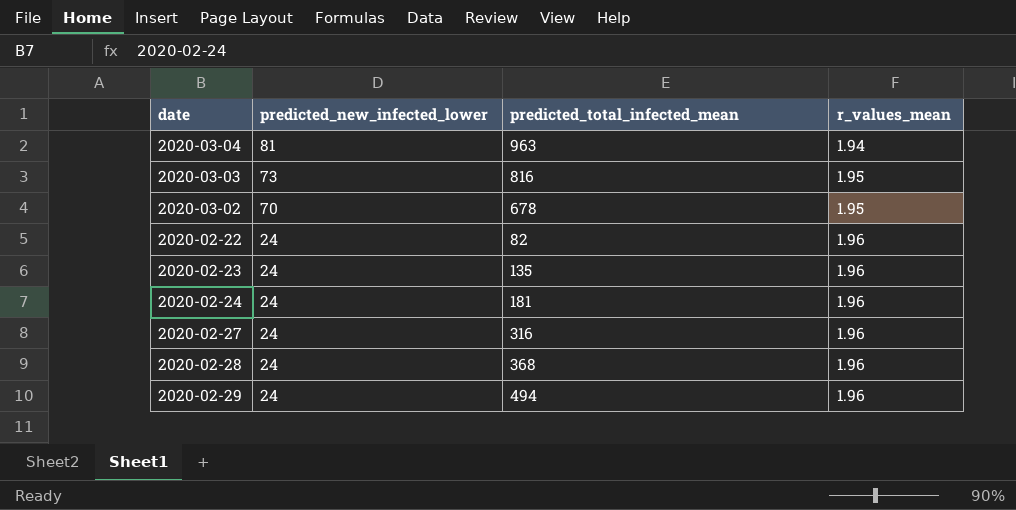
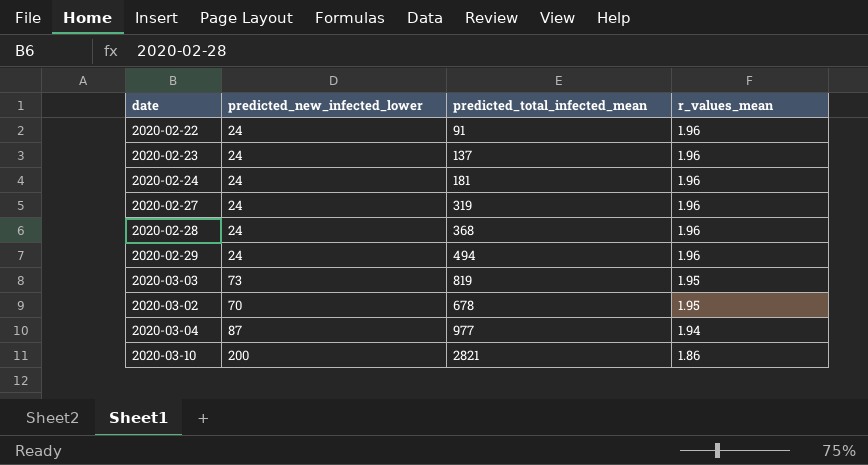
row order: predicted_new_infected_lower descending -> r_values_mean descending
2020-02-22 | predicted_total_infected_mean: 82 -> 91
2020-02-23 | predicted_total_infected_mean: 135 -> 137
2020-02-27 | predicted_total_infected_mean: 316 -> 319
2020-03-03 | predicted_total_infected_mean: 816 -> 819
2020-03-04 | predicted_new_infected_lower: 81 -> 87
2020-03-04 | predicted_total_infected_mean: 963 -> 977
row 2020-03-10: none -> 200 | 2821 | 1.86

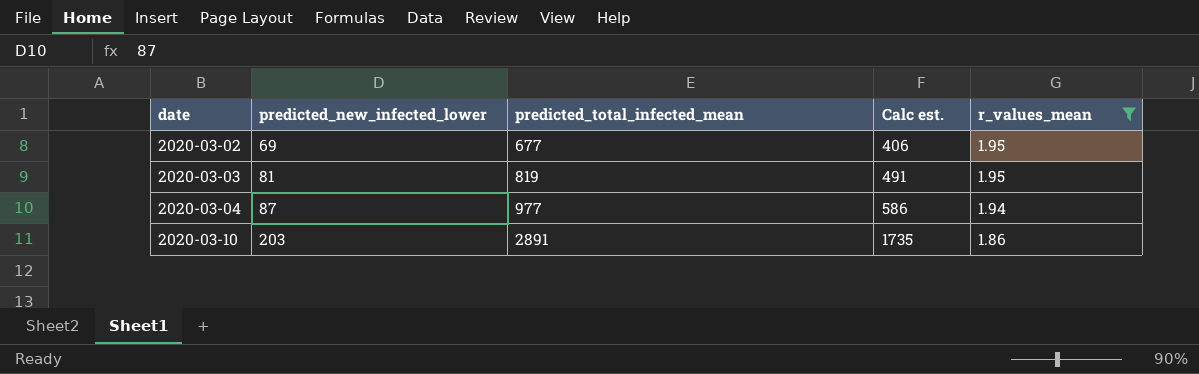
filter: none -> r_values_mean != 1.96
row order: r_values_mean descending -> date ascending
column Calc est. | formula: none -> [predicted_total_infected_mean] * 0.6
2020-03-02 | predicted_new_infected_lower: 70 -> 69
2020-03-02 | predicted_total_infected_mean: 678 -> 677
2020-03-03 | predicted_new_infected_lower: 73 -> 81
2020-03-10 | predicted_new_infected_lower: 200 -> 203
2020-03-10 | predicted_total_infected_mean: 2821 -> 2891

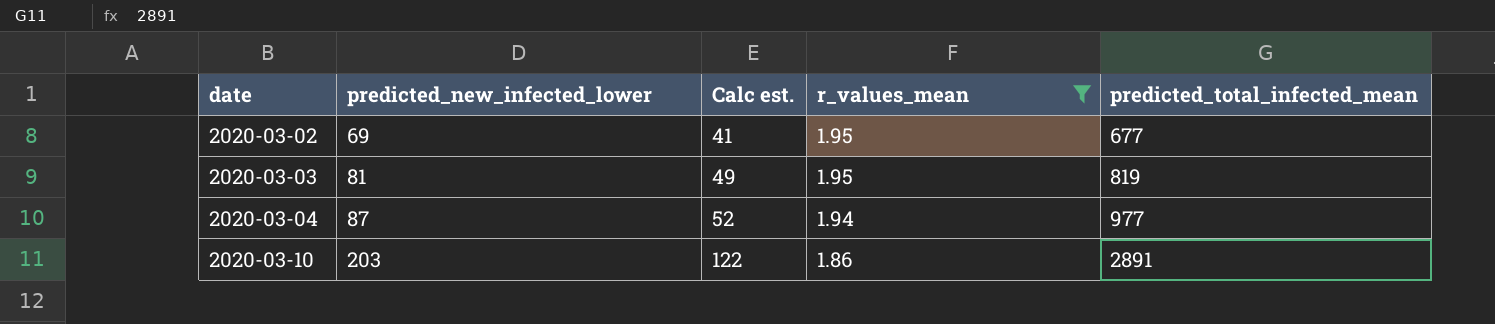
column Calc est. | formula: [predicted_total_infected_mean] * 0.6 -> [predicted_new_infected_lower] * 0.6
column predicted_total_infected_mean | position: 3 -> 5

